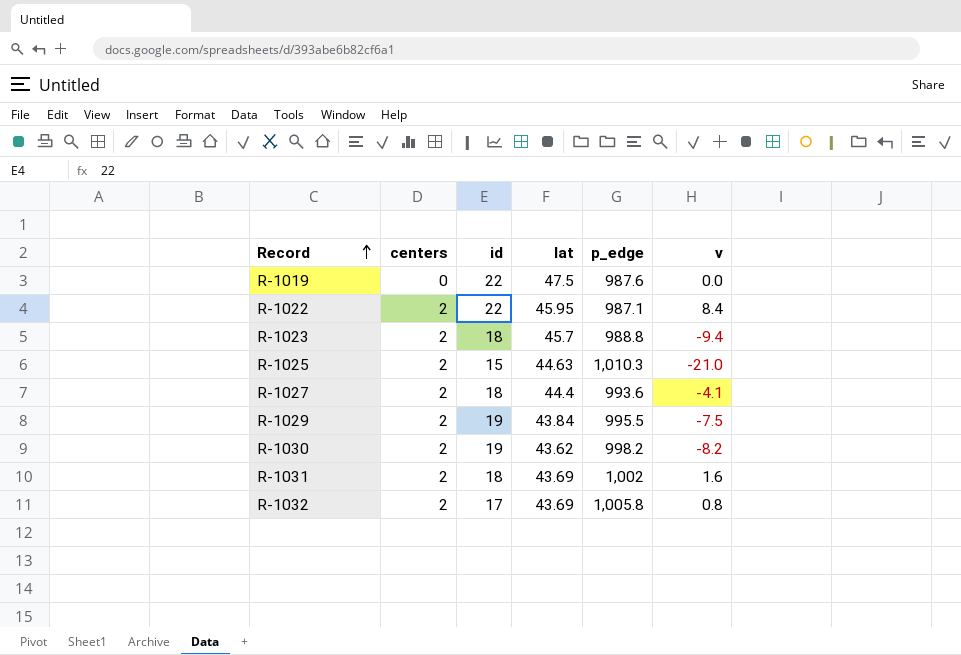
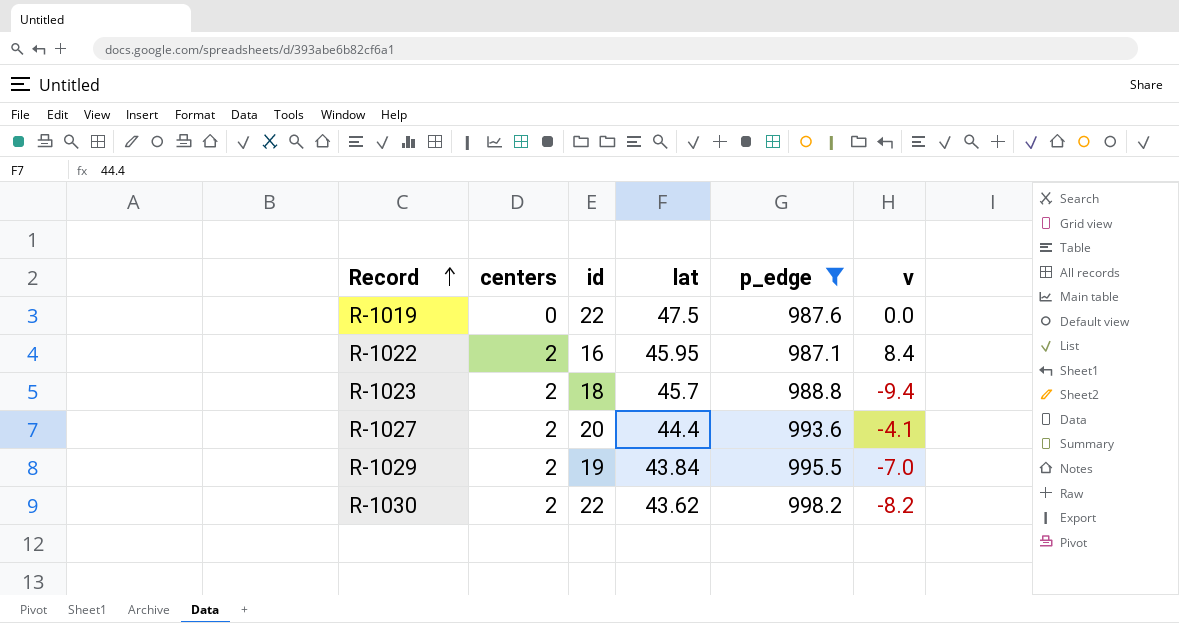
filter: none -> p_edge <= 998.2
R-1022 | id: 22 -> 16
R-1027 | id: 18 -> 20
R-1029 | v: -7.5 -> -7.0
R-1030 | id: 19 -> 22

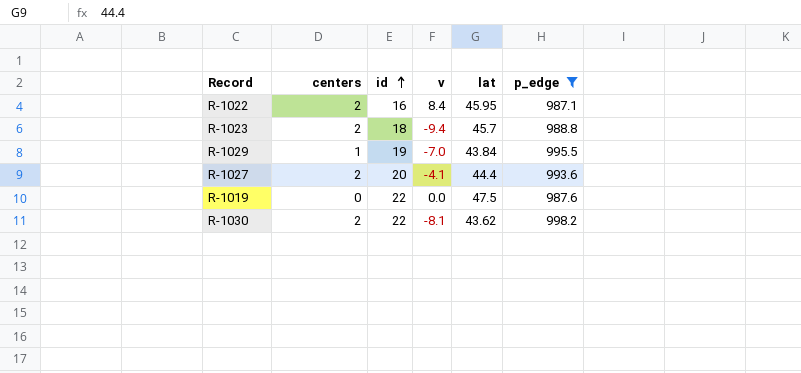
row order: Record ascending -> id ascending
column v | position: 6 -> 4
R-1029 | centers: 2 -> 1
R-1030 | v: -8.2 -> -8.1

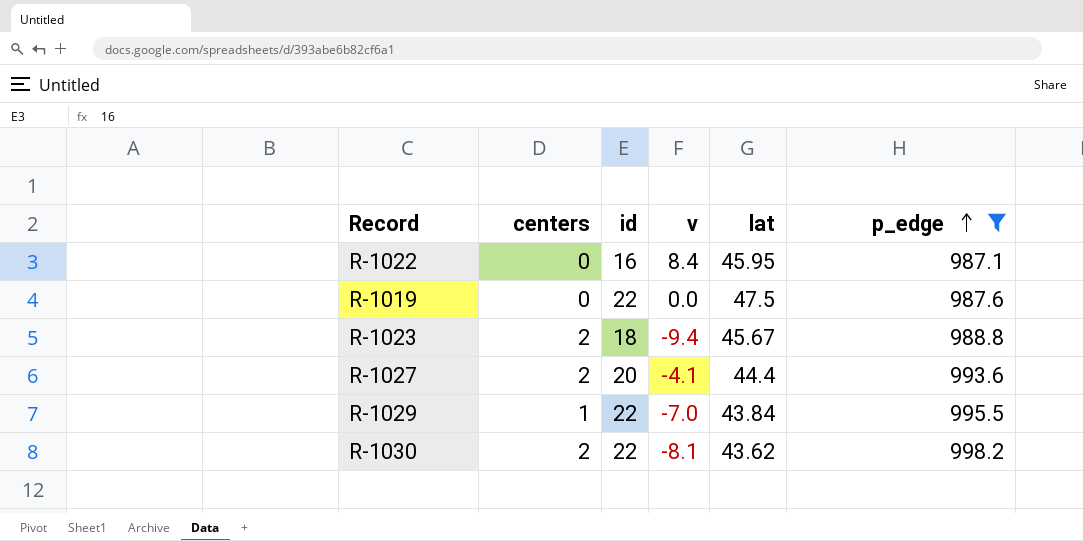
row order: id ascending -> p_edge ascending
R-1022 | centers: 2 -> 0
R-1023 | lat: 45.7 -> 45.67
R-1029 | id: 19 -> 22

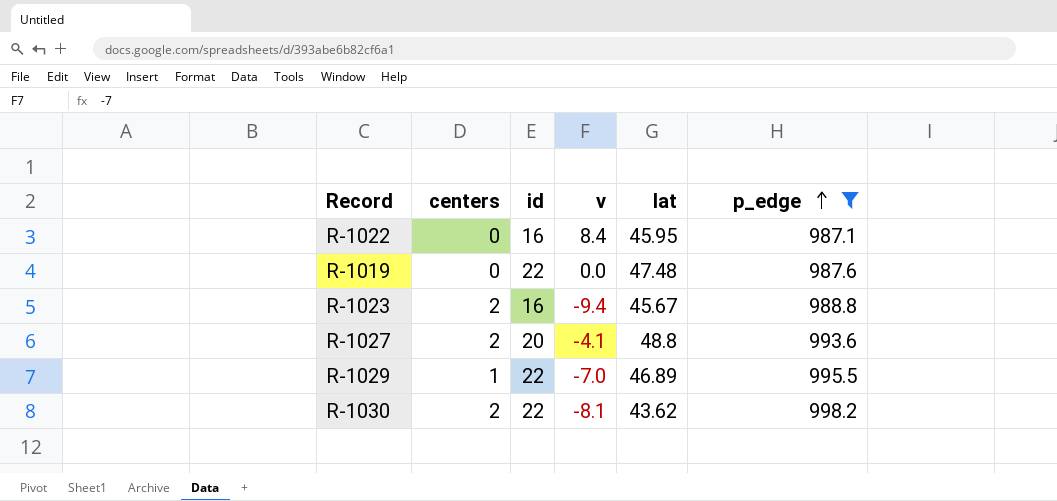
R-1019 | lat: 47.5 -> 47.48
R-1023 | id: 18 -> 16
R-1027 | lat: 44.4 -> 48.8
R-1029 | lat: 43.84 -> 46.89

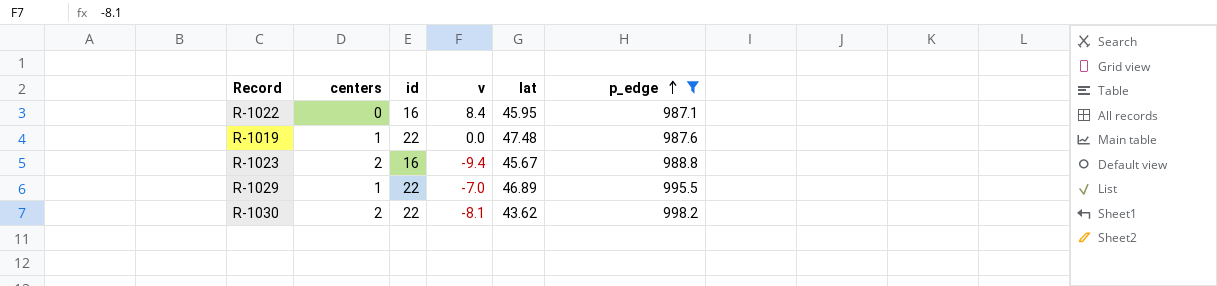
row R-1027: 2 | 20 | -4.1 | 48.8 | 993.6 -> none
R-1019 | centers: 0 -> 1

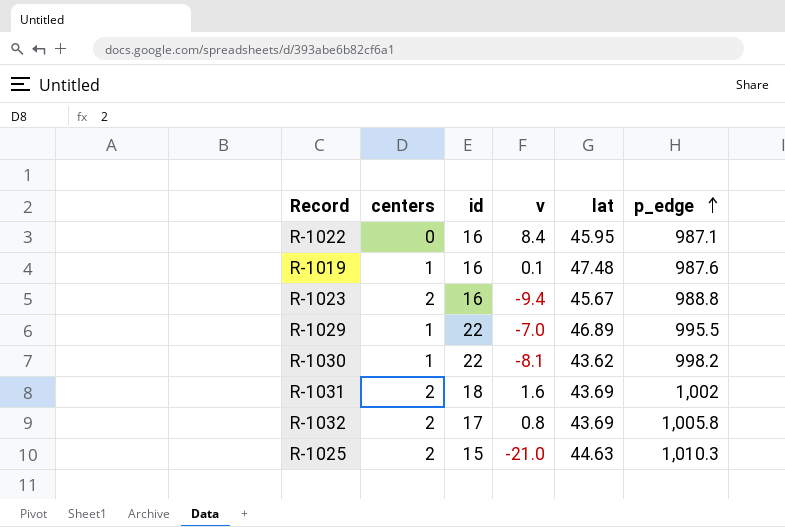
filter: p_edge <= 998.2 -> none
R-1019 | id: 22 -> 16
R-1019 | v: 0.0 -> 0.1
R-1030 | centers: 2 -> 1

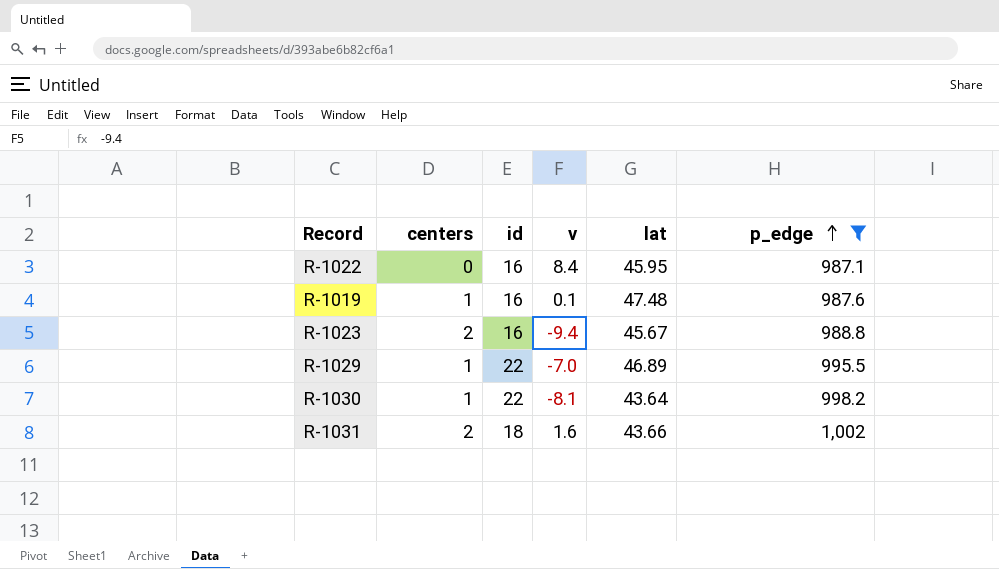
filter: none -> p_edge <= 1,002
R-1030 | lat: 43.62 -> 43.64
R-1031 | lat: 43.69 -> 43.66

